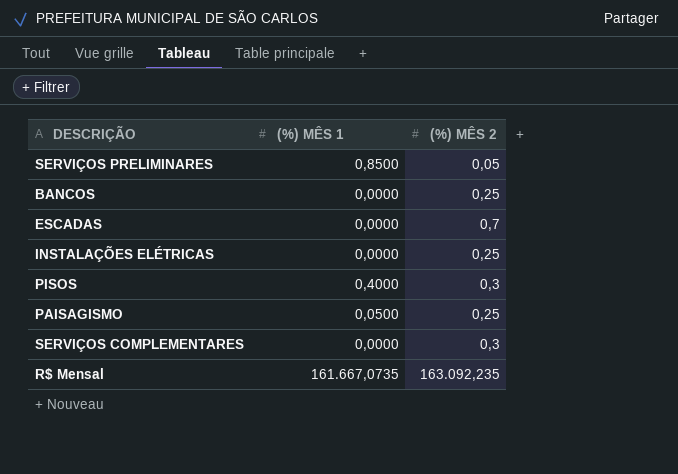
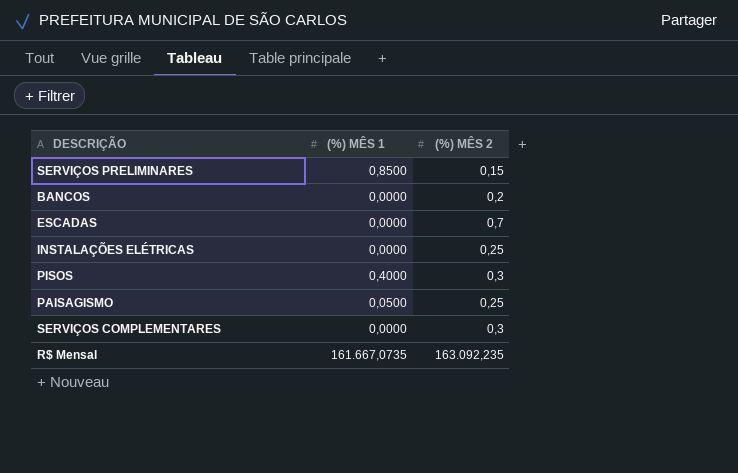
SERVIÇOS PRELIMINARES | (%) MÊS 2: 0,05 -> 0,15
BANCOS | (%) MÊS 2: 0,25 -> 0,2

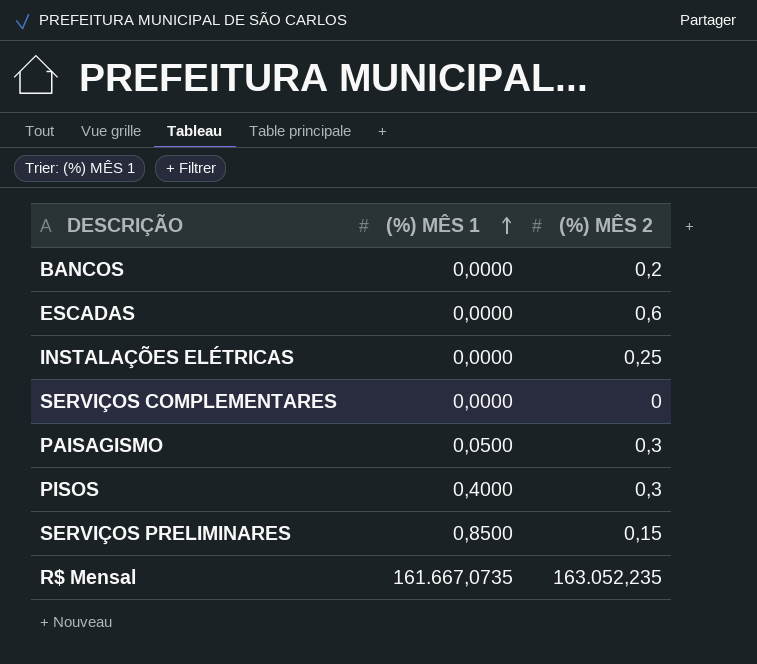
row order: none -> (%) MÊS 1 ascending
ESCADAS | (%) MÊS 2: 0,7 -> 0,6
SERVIÇOS COMPLEMENTARES | (%) MÊS 2: 0,3 -> 0
PAISAGISMO | (%) MÊS 2: 0,25 -> 0,3
R$ Mensal | (%) MÊS 2: 163.092,235 -> 163.052,235

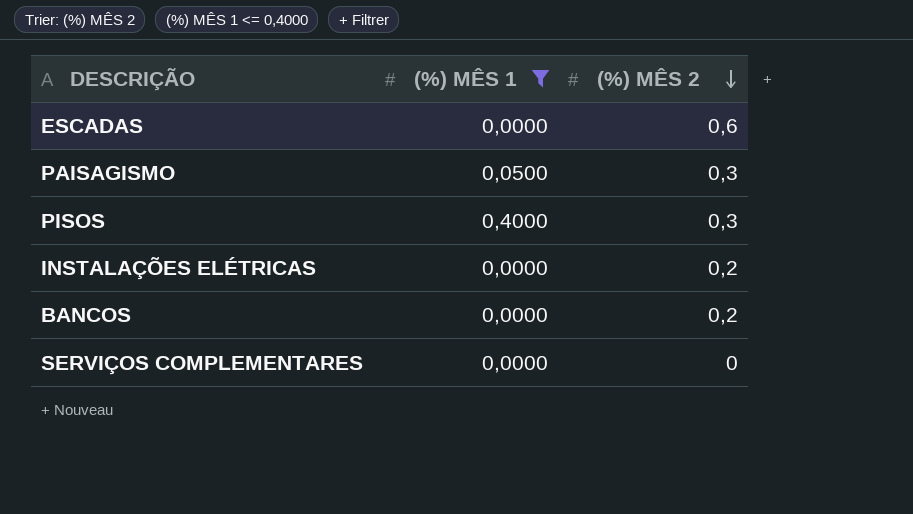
filter: none -> (%) MÊS 1 <= 0,4000
row order: (%) MÊS 1 ascending -> (%) MÊS 2 descending
INSTALAÇÕES ELÉTRICAS | (%) MÊS 2: 0,25 -> 0,2

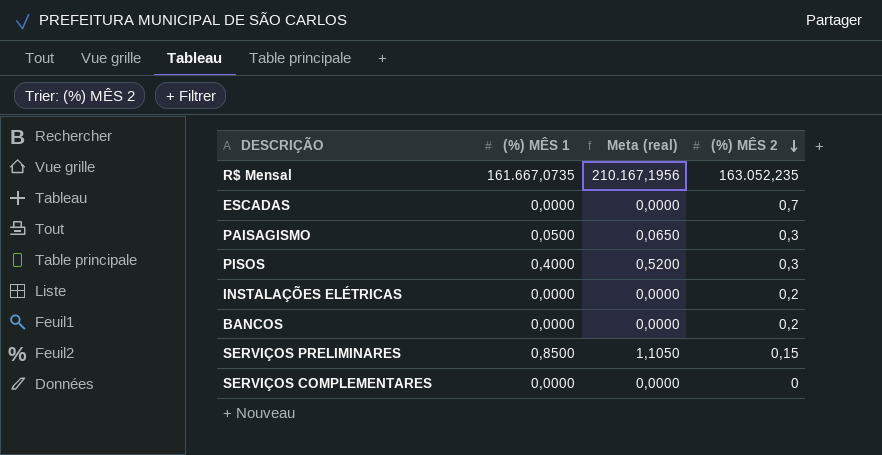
filter: (%) MÊS 1 <= 0,4000 -> none
column Meta (real) | formula: none -> [(%) MÊS 1] * 1,3
ESCADAS | (%) MÊS 2: 0,6 -> 0,7

